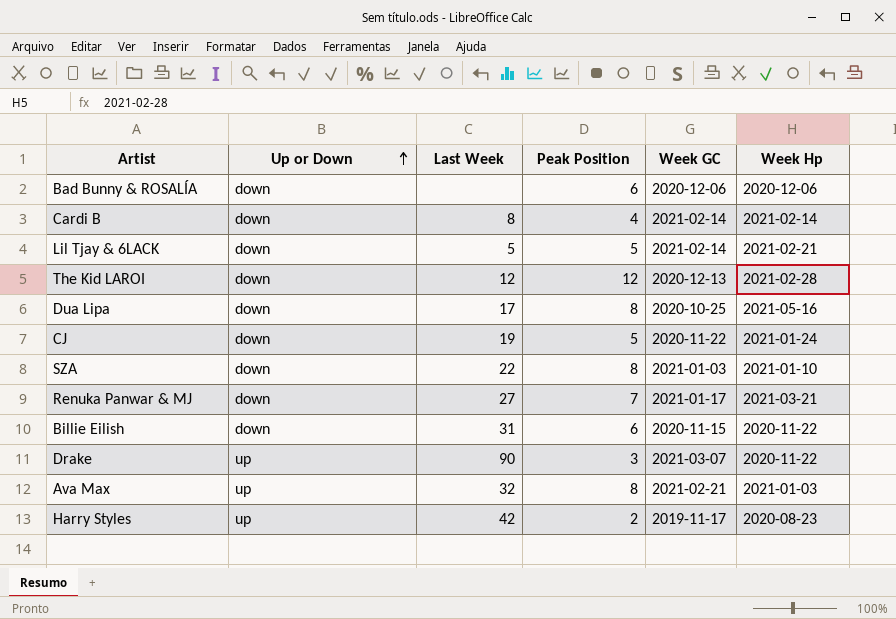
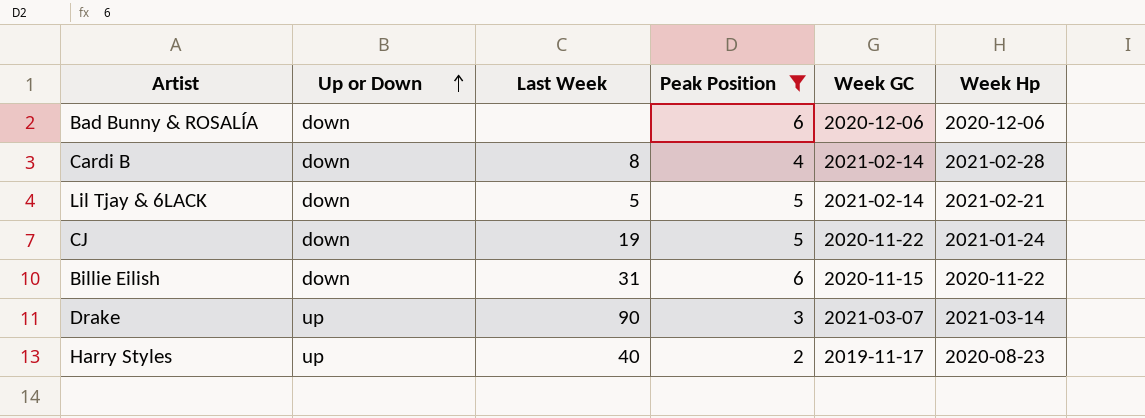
filter: none -> Peak Position <= 6
Cardi B | Week Hp: 2021-02-14 -> 2021-02-28
Drake | Week Hp: 2020-11-22 -> 2021-03-14
Harry Styles | Last Week: 42 -> 40

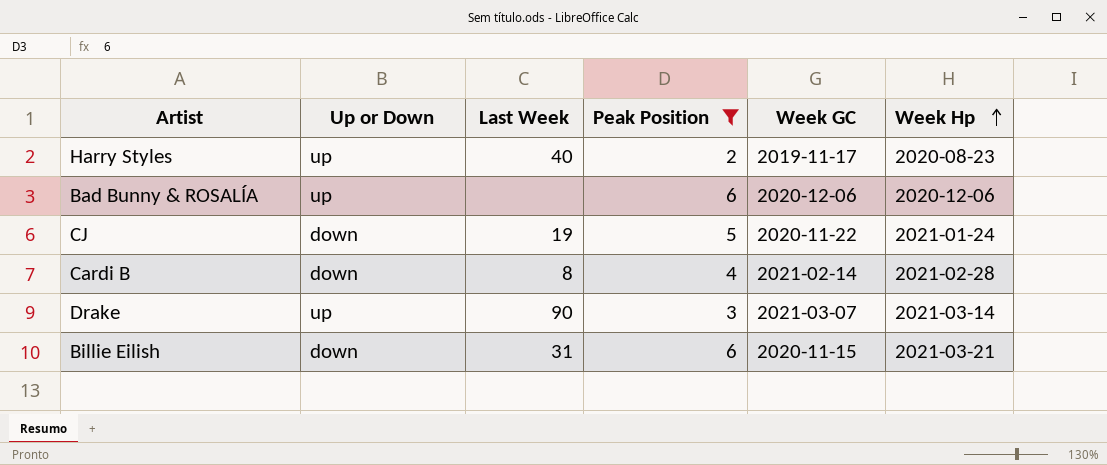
row order: Up or Down ascending -> Week Hp ascending
row Lil Tjay & 6LACK: down | 5 | 5 | 2021-02-14 | 2021-02-21 -> none
Bad Bunny & ROSALÍA | Up or Down: down -> up
Billie Eilish | Week Hp: 2020-11-22 -> 2021-03-21

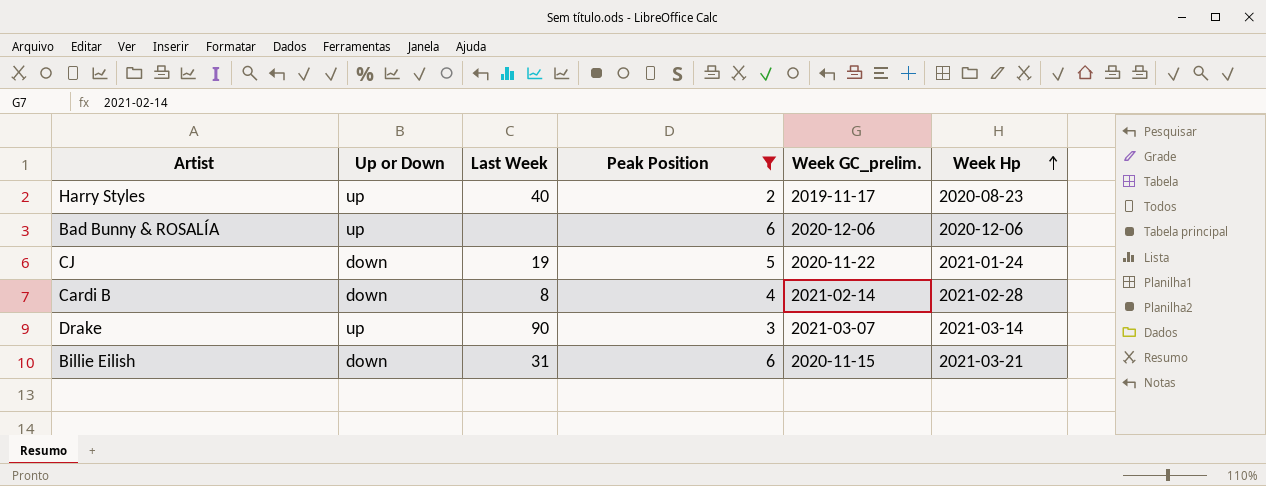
column name: Week GC -> Week GC_prelim.

